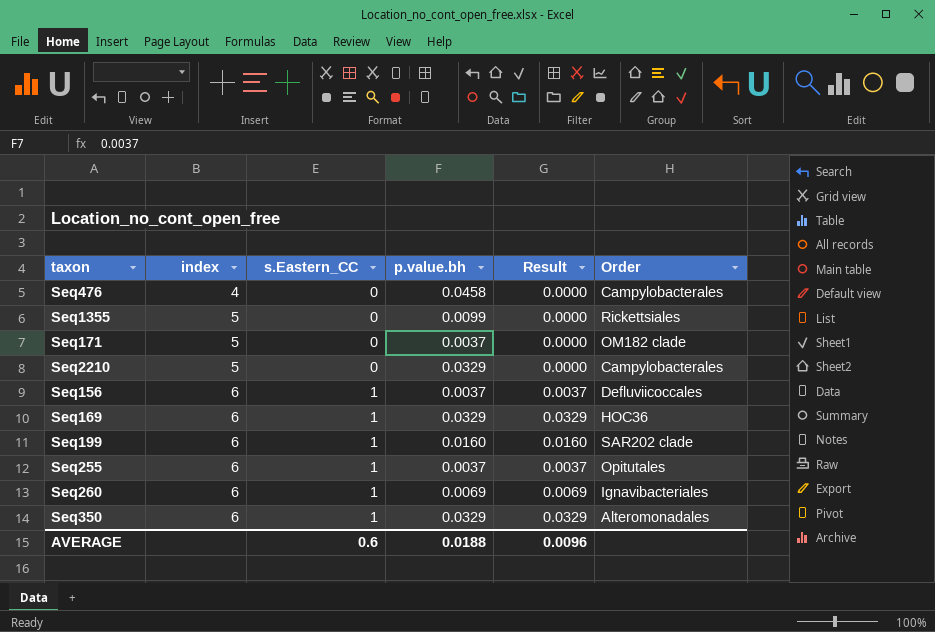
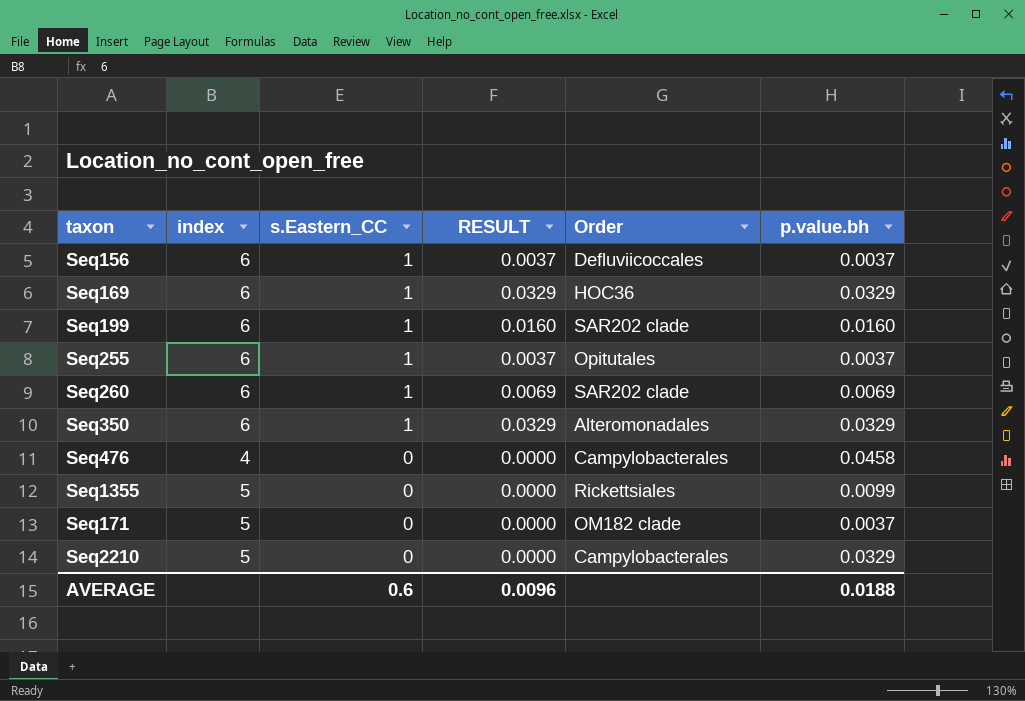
row order: index ascending -> s.Eastern_CC descending
column name: Result -> RESULT
column p.value.bh | position: 4 -> 6
Seq260 | Order: Ignavibacteriales -> SAR202 clade

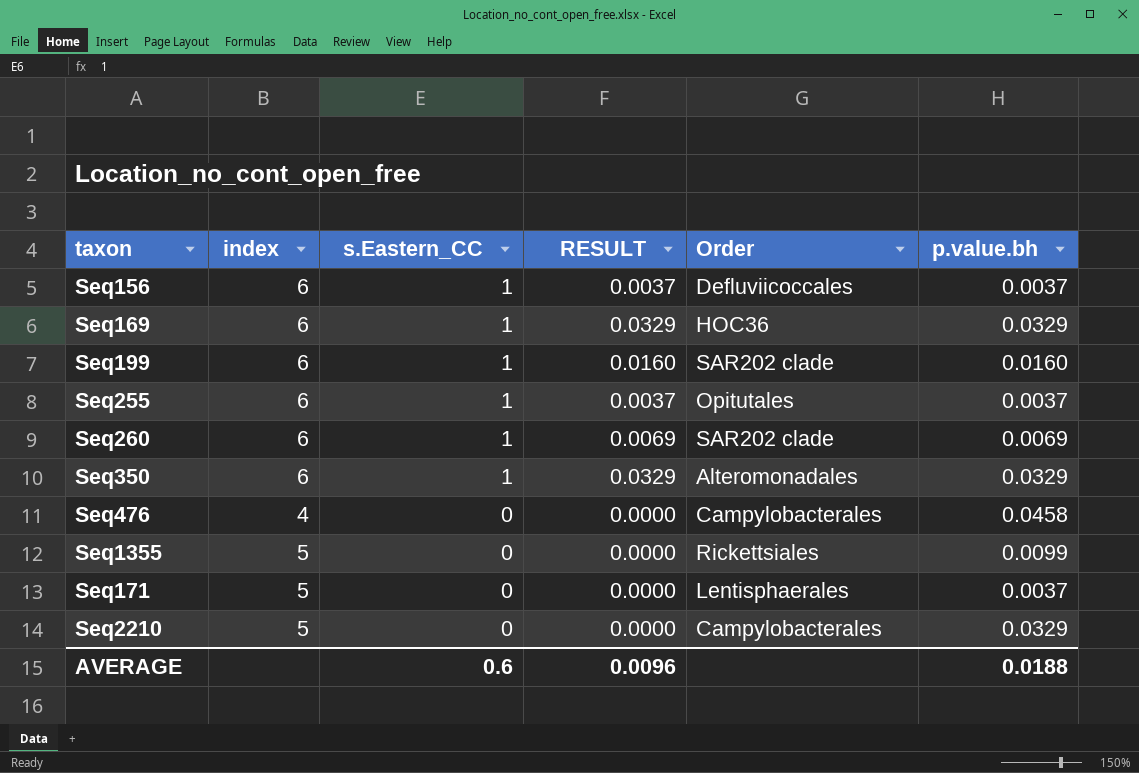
Seq171 | Order: OM182 clade -> Lentisphaerales

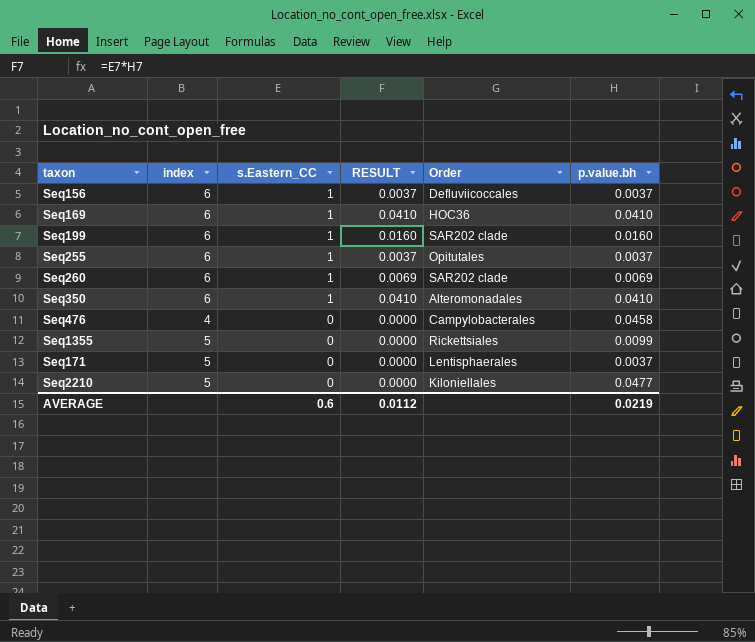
Seq169 | RESULT: 0.0329 -> 0.0410
Seq169 | p.value.bh: 0.0329 -> 0.0410
Seq350 | RESULT: 0.0329 -> 0.0410
Seq350 | p.value.bh: 0.0329 -> 0.0410
Seq2210 | Order: Campylobacterales -> Kiloniellales
Seq2210 | p.value.bh: 0.0329 -> 0.0477
AVERAGE | RESULT: 0.0096 -> 0.0112
AVERAGE | p.value.bh: 0.0188 -> 0.0219

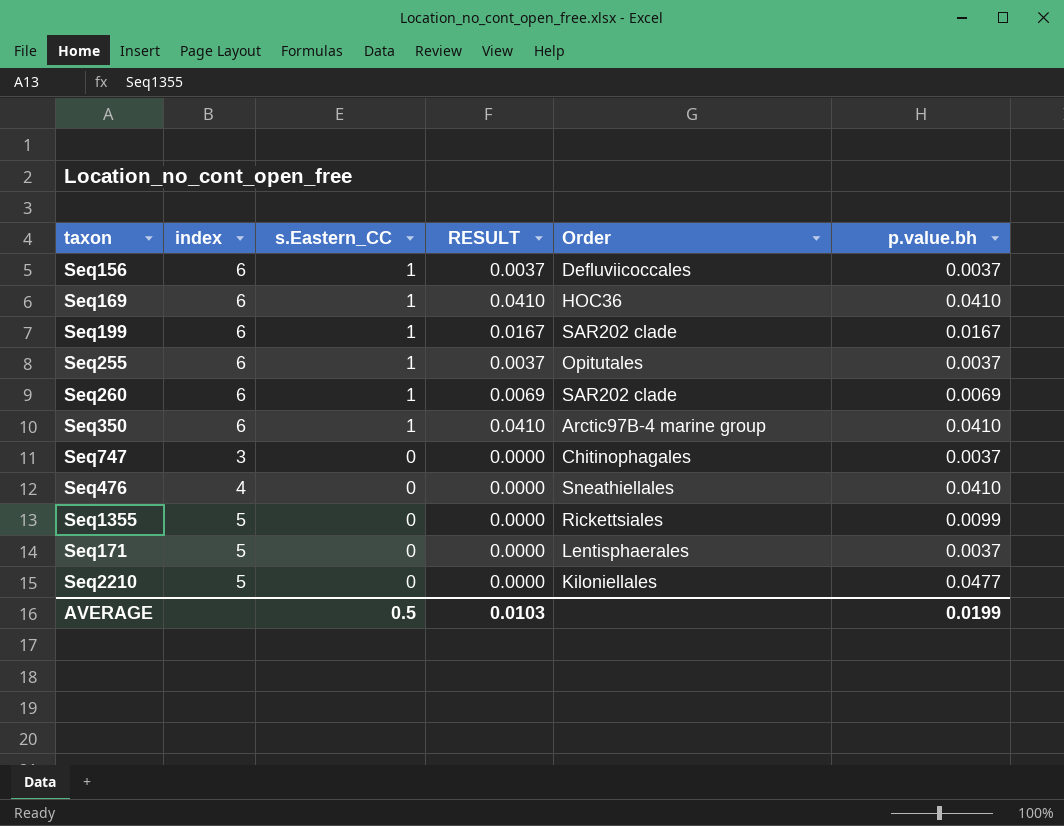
Seq199 | RESULT: 0.0160 -> 0.0167
Seq199 | p.value.bh: 0.0160 -> 0.0167
Seq350 | Order: Alteromonadales -> Arctic97B-4 marine group
row Seq747: none -> 3 | 0 | 0.0000 | Chitinophagales | 0.0037
Seq476 | Order: Campylobacterales -> Sneathiellales
Seq476 | p.value.bh: 0.0458 -> 0.0410
AVERAGE | s.Eastern_CC: 0.6 -> 0.5
AVERAGE | RESULT: 0.0112 -> 0.0103
AVERAGE | p.value.bh: 0.0219 -> 0.0199

